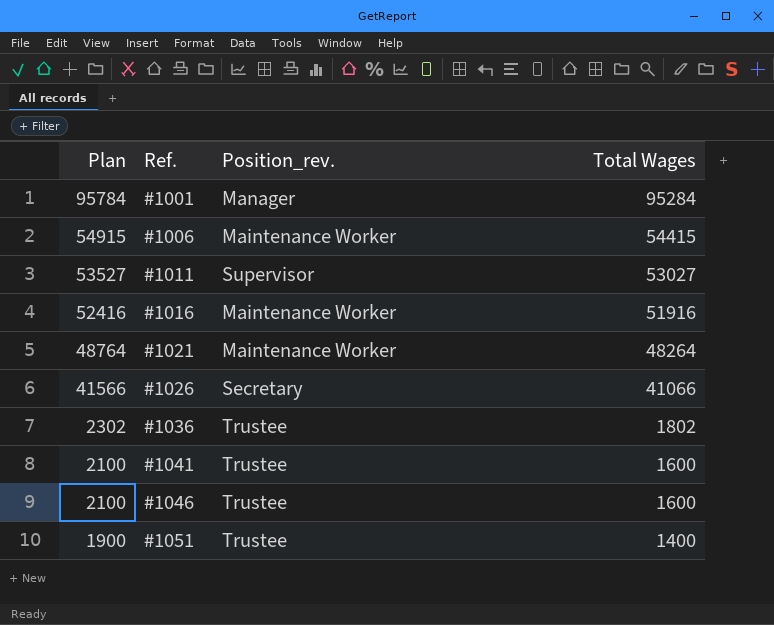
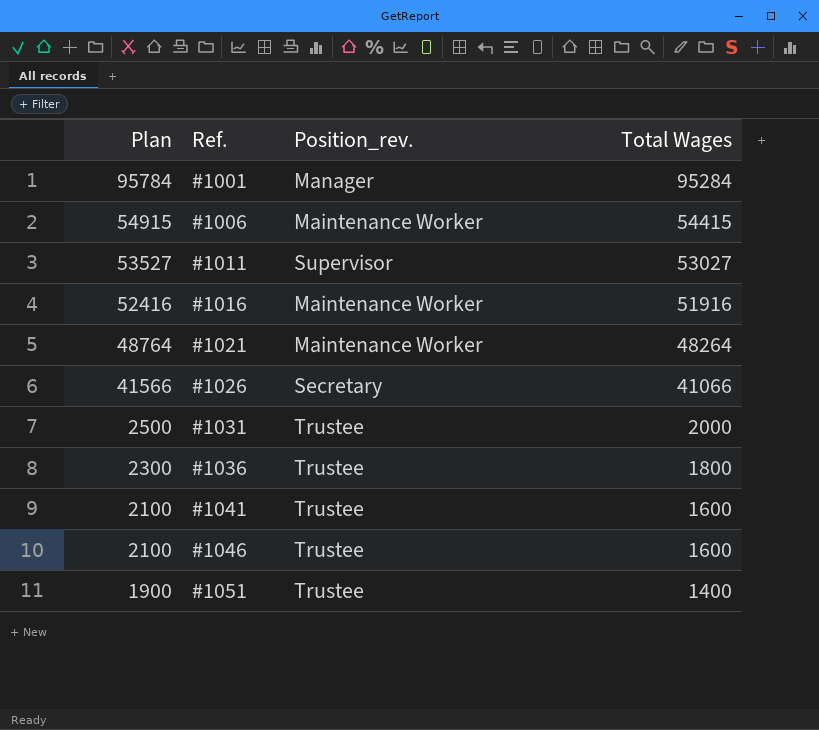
row #1031: none -> 2500 | Trustee | 2000
#1036 | Plan: 2302 -> 2300
#1036 | Total Wages: 1802 -> 1800

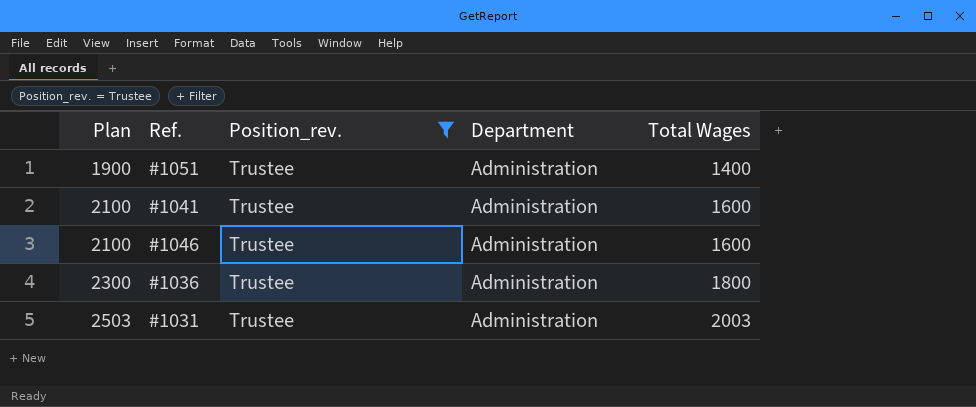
filter: none -> Position_rev. = Trustee
row order: Plan descending -> Plan ascending
column Department | position: none -> 4
#1031 | Plan: 2500 -> 2503
#1031 | Total Wages: 2000 -> 2003

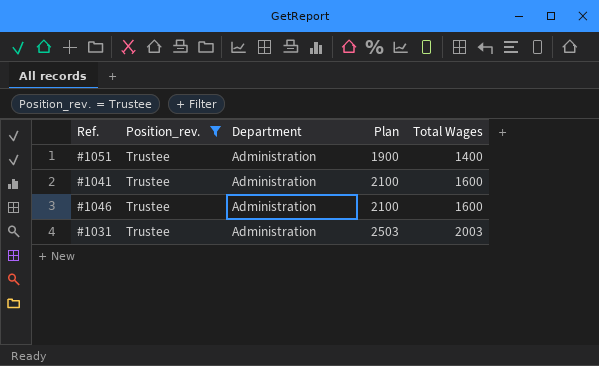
column Plan | position: 1 -> 4
row #1036: 2300 | Trustee | Administration | 1800 -> none

